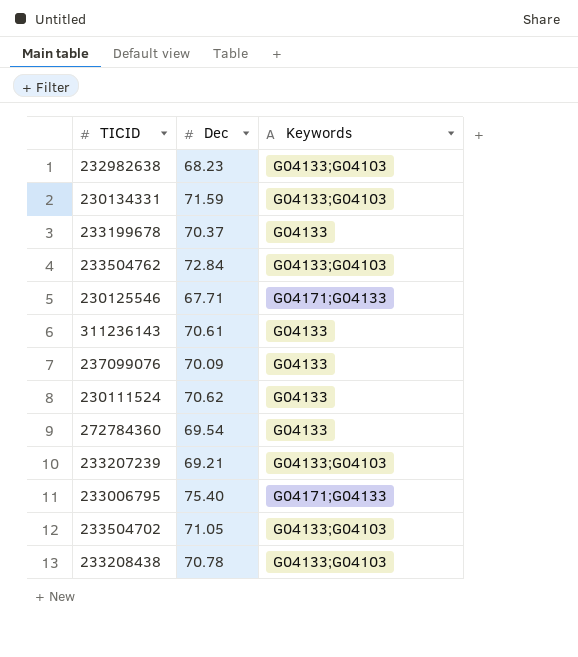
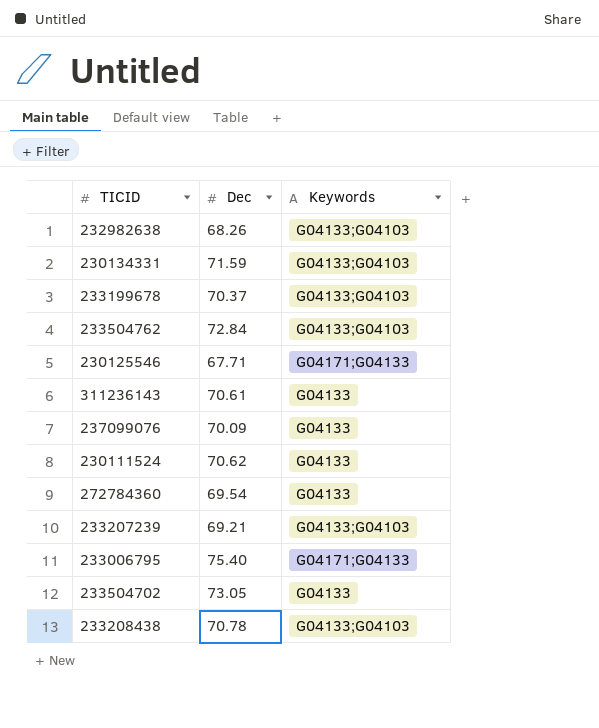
232982638 | Dec: 68.23 -> 68.26
233199678 | Keywords: G04133 -> G04133;G04103
233504702 | Dec: 71.05 -> 73.05
233504702 | Keywords: G04133;G04103 -> G04133

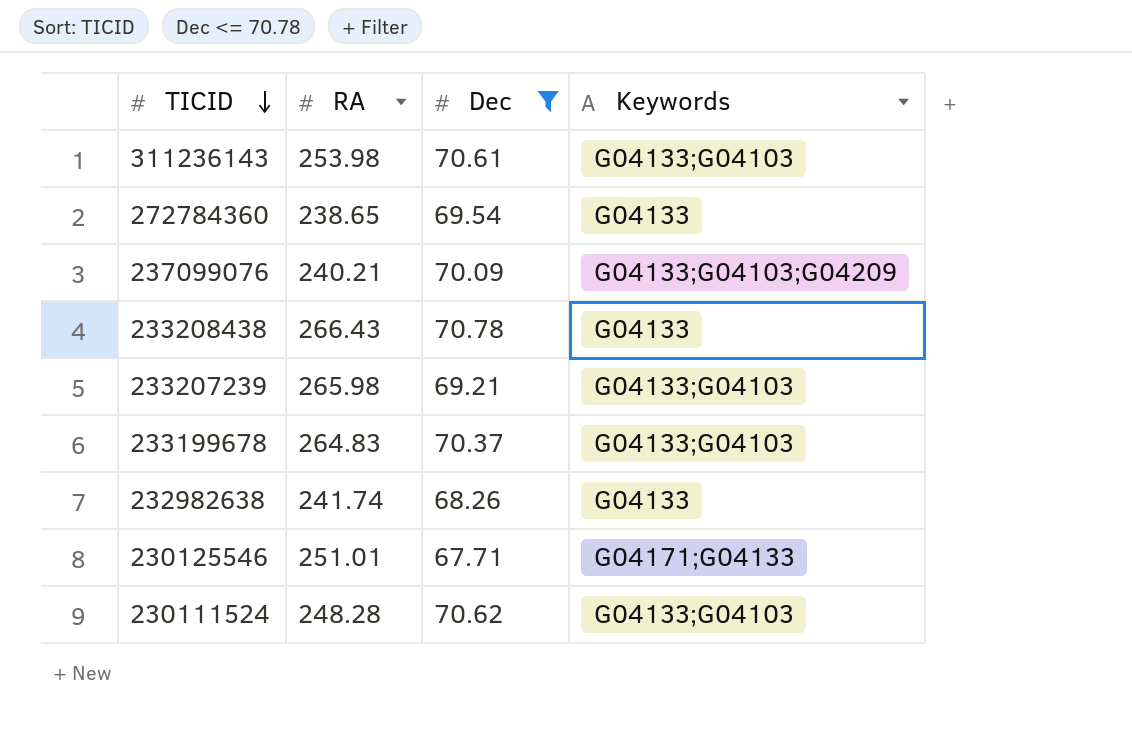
filter: none -> Dec <= 70.78
row order: none -> TICID descending
column RA | position: none -> 2
311236143 | Keywords: G04133 -> G04133;G04103
237099076 | Keywords: G04133 -> G04133;G04103;G04209
233208438 | Keywords: G04133;G04103 -> G04133
232982638 | Keywords: G04133;G04103 -> G04133
230111524 | Keywords: G04133 -> G04133;G04103

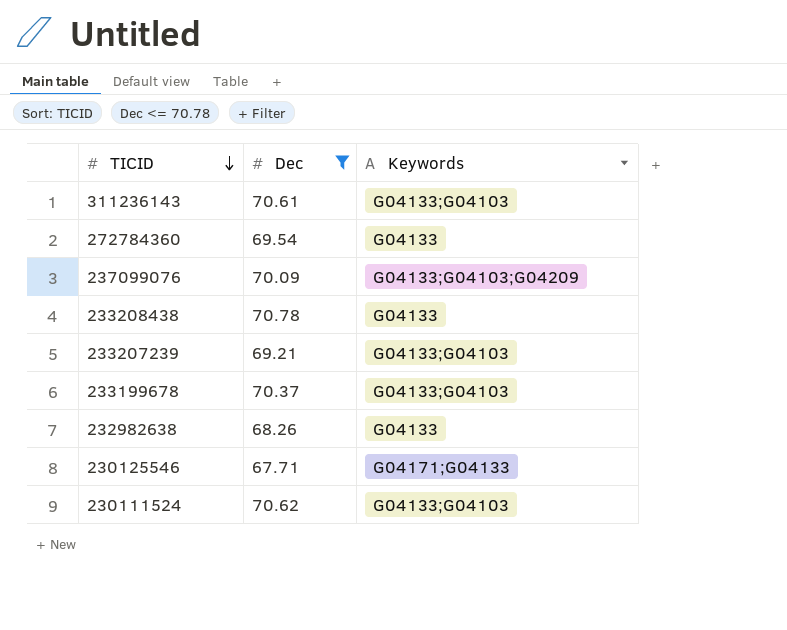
column RA | position: 2 -> none

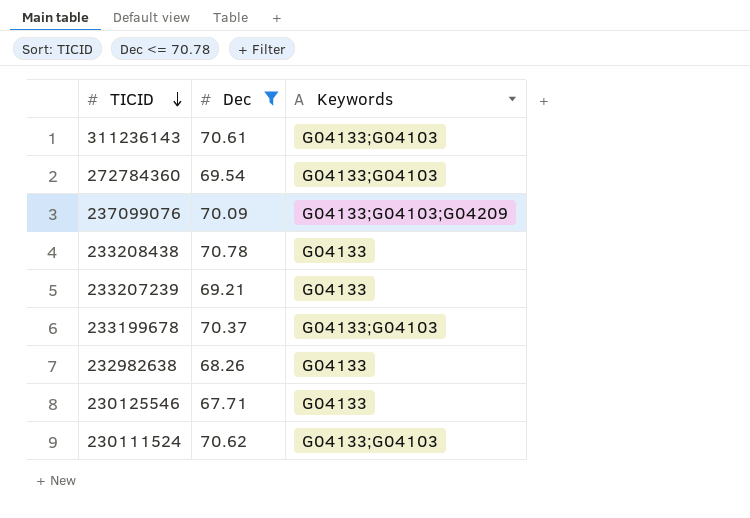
272784360 | Keywords: G04133 -> G04133;G04103
233207239 | Keywords: G04133;G04103 -> G04133
230125546 | Keywords: G04171;G04133 -> G04133

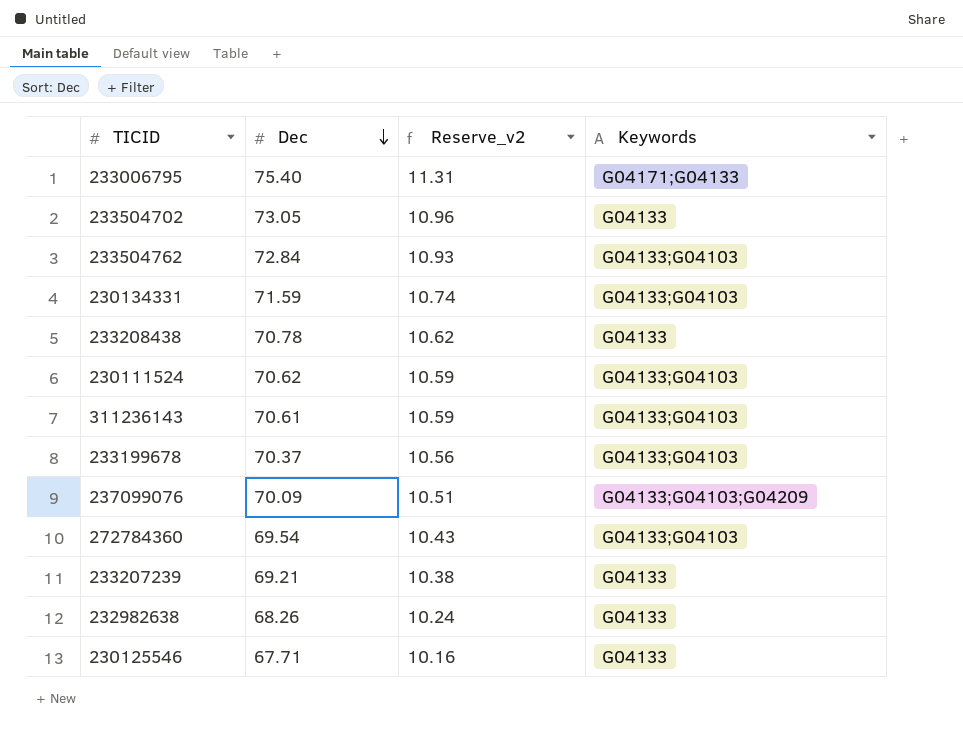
filter: Dec <= 70.78 -> none
row order: TICID descending -> Dec descending
column Reserve_v2 | formula: none -> [Dec] * 0.15

